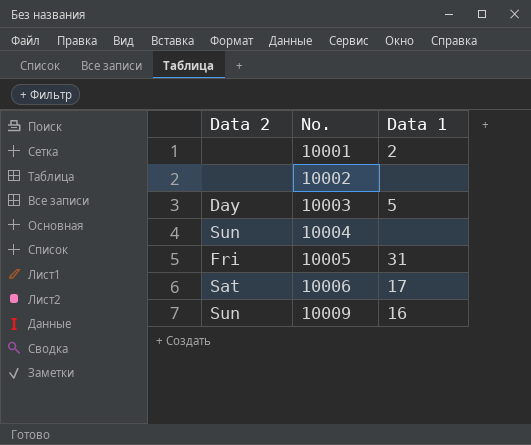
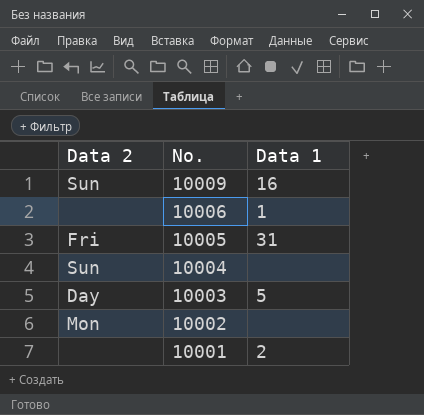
row order: No. ascending -> No. descending
10006 | Data 2: Sat -> none
10006 | Data 1: 17 -> 1
10002 | Data 2: none -> Mon

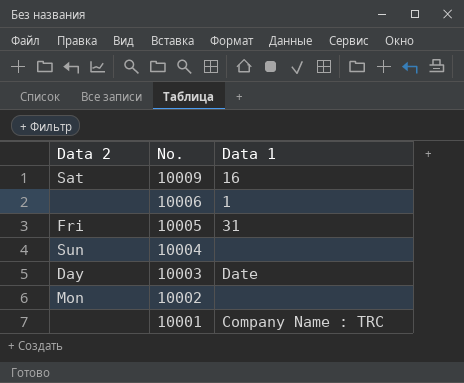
10009 | Data 2: Sun -> Sat
10003 | Data 1: 5 -> Date
10001 | Data 1: 2 -> Company Name : TRC

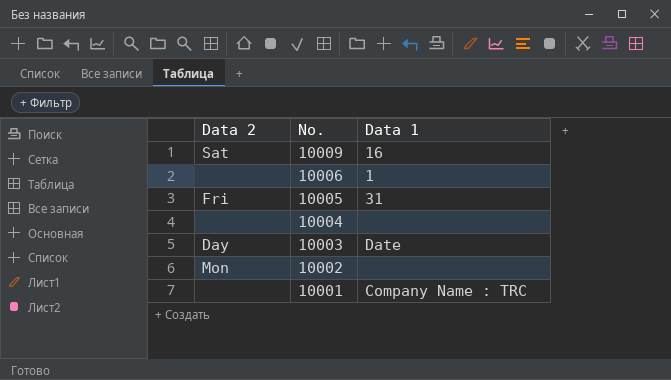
10004 | Data 2: Sun -> none

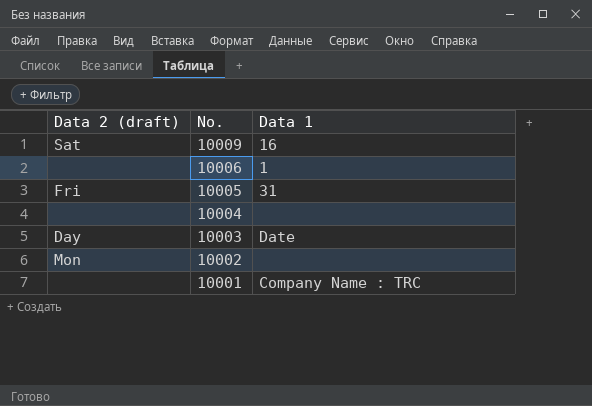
column name: Data 2 -> Data 2 (draft)

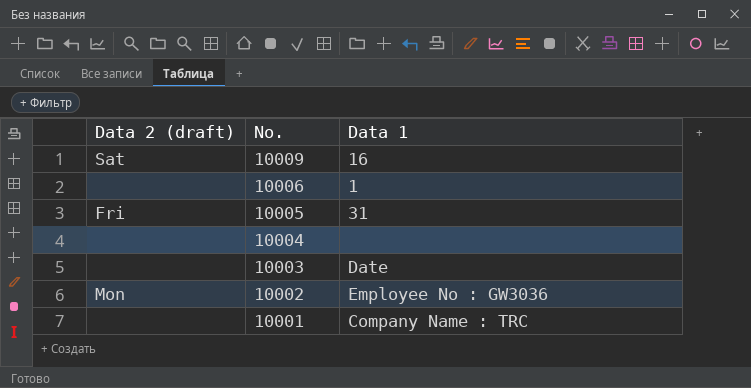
10003 | Data 2 (draft): Day -> none
10002 | Data 1: none -> Employee No : GW3036

